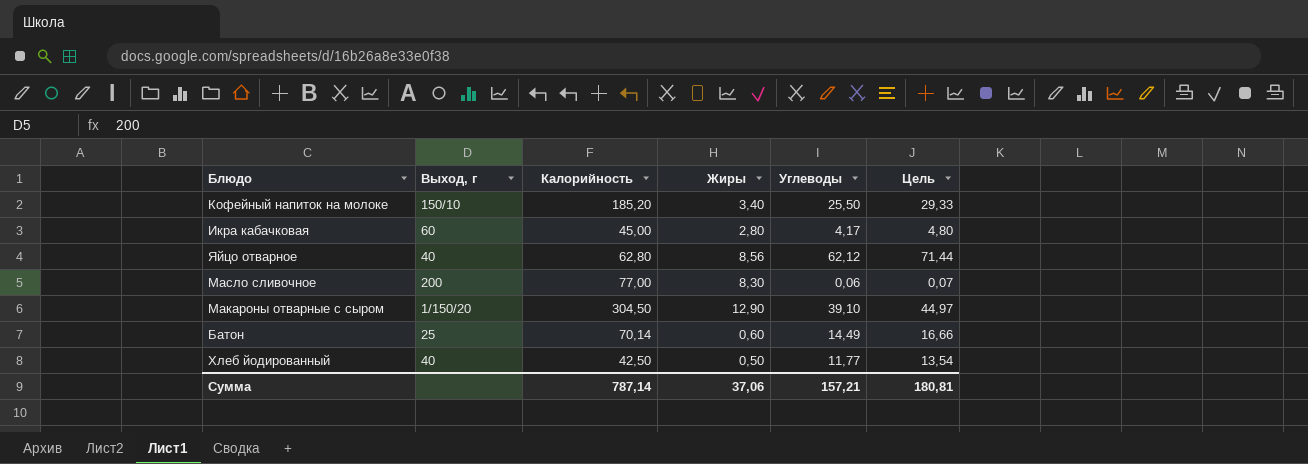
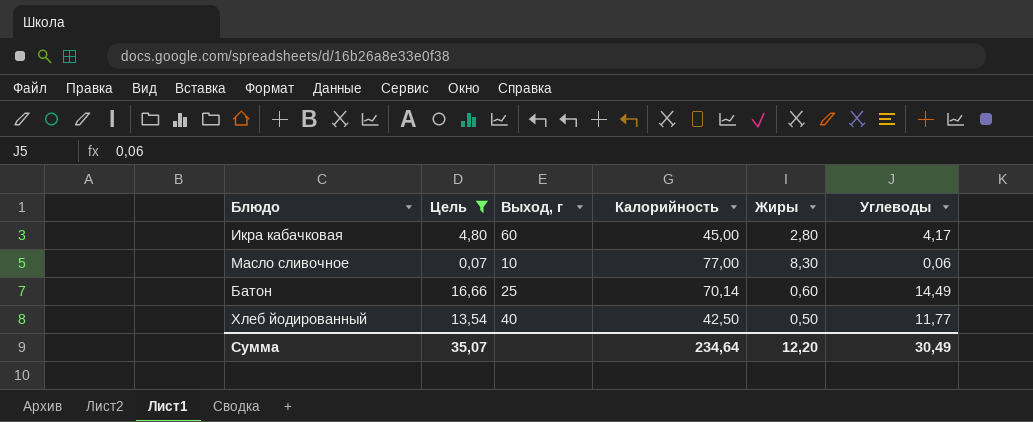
filter: none -> Цель <= 16,66
column Цель | position: 6 -> 2
Масло сливочное | Выход, г: 200 -> 10
Сумма | Цель: 180,81 -> 35,07
Сумма | Калорийность: 787,14 -> 234,64
Сумма | Жиры: 37,06 -> 12,20
Сумма | Углеводы: 157,21 -> 30,49

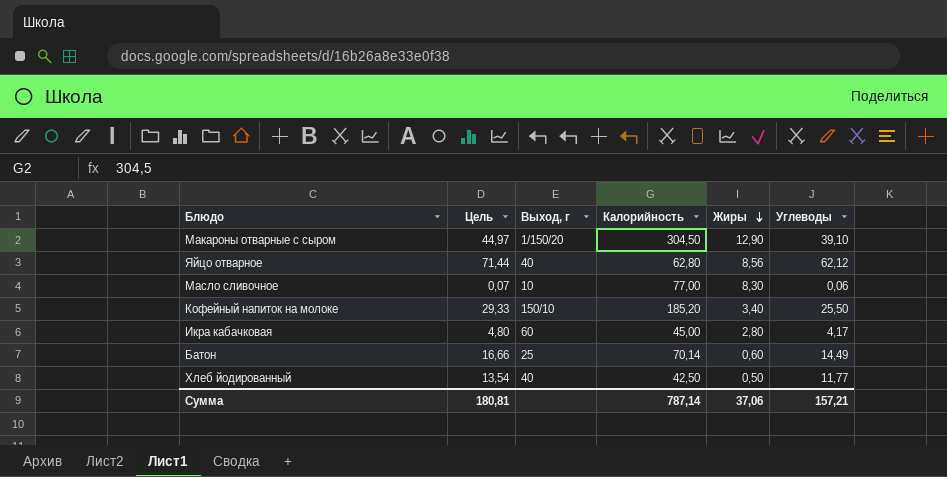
filter: Цель <= 16,66 -> none
row order: none -> Жиры descending
Сумма | Цель: 35,07 -> 180,81
Сумма | Калорийность: 234,64 -> 787,14
Сумма | Жиры: 12,20 -> 37,06
Сумма | Углеводы: 30,49 -> 157,21

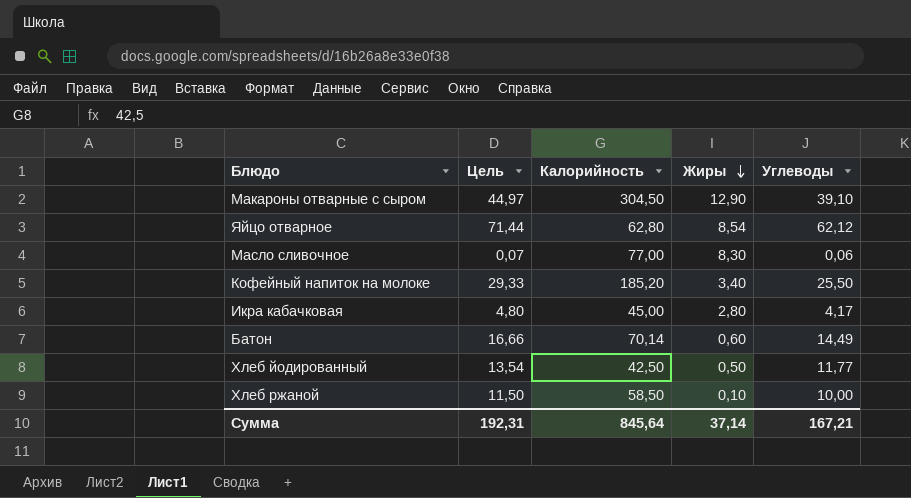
column Выход, г | position: 3 -> none
Яйцо отварное | Жиры: 8,56 -> 8,54
row Хлеб ржаной: none -> 11,50 | 58,50 | 0,10 | 10,00
Сумма | Цель: 180,81 -> 192,31
Сумма | Калорийность: 787,14 -> 845,64
Сумма | Жиры: 37,06 -> 37,14
Сумма | Углеводы: 157,21 -> 167,21

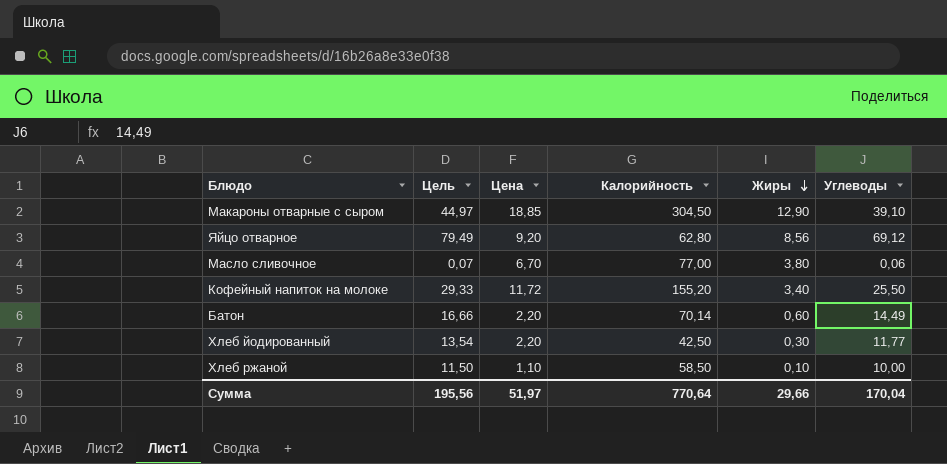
column Цена | position: none -> 3
row Икра кабачковая: 4,80 | 45,00 | 2,80 | 4,17 -> none
Яйцо отварное | Цель: 71,44 -> 79,49
Яйцо отварное | Жиры: 8,54 -> 8,56
Яйцо отварное | Углеводы: 62,12 -> 69,12
Масло сливочное | Жиры: 8,30 -> 3,80
Кофейный напиток на молоке | Калорийность: 185,20 -> 155,20
Хлеб йодированный | Жиры: 0,50 -> 0,30
Сумма | Цель: 192,31 -> 195,56
Сумма | Калорийность: 845,64 -> 770,64
Сумма | Жиры: 37,14 -> 29,66
Сумма | Углеводы: 167,21 -> 170,04

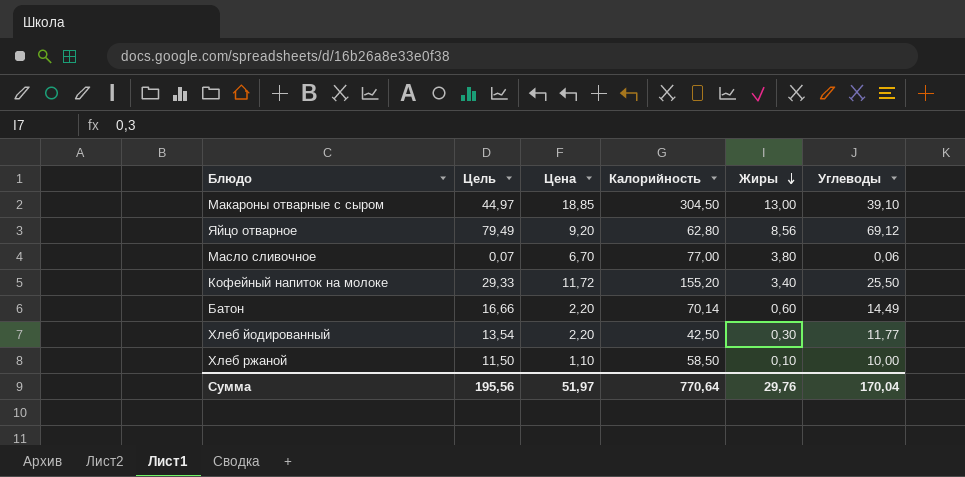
Макароны отварные с сыром | Жиры: 12,90 -> 13,00
Сумма | Жиры: 29,66 -> 29,76

